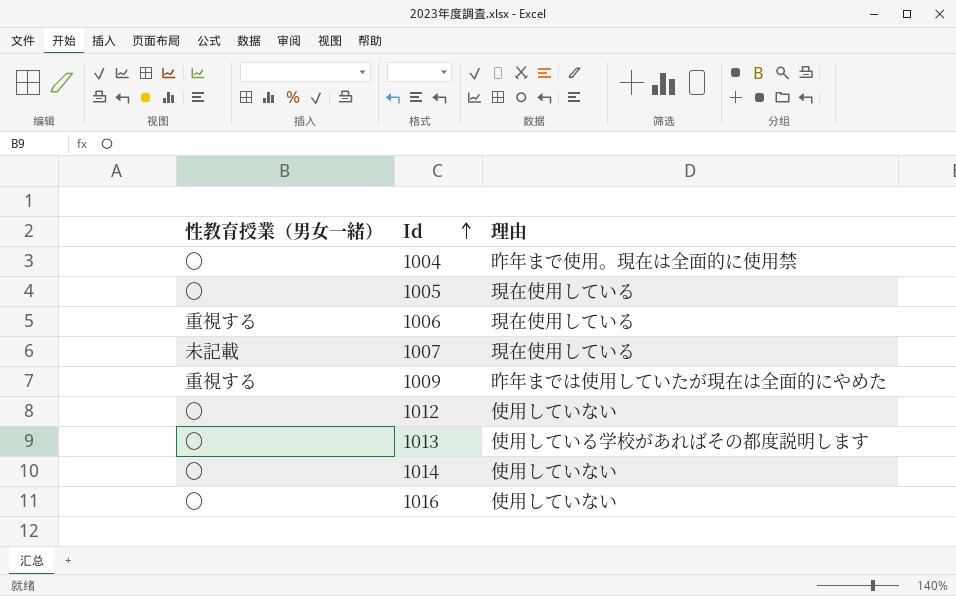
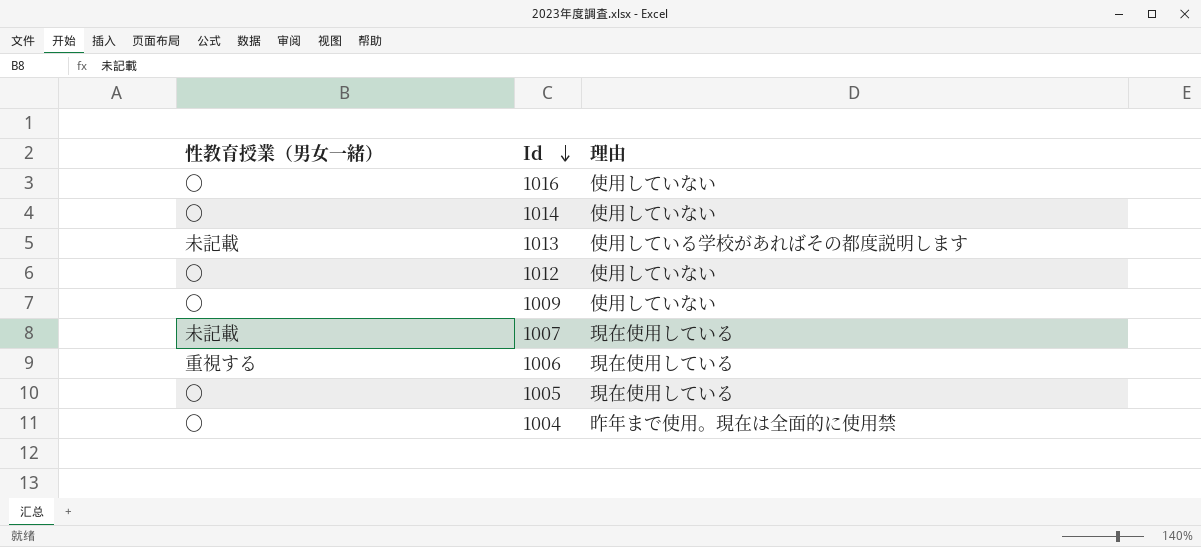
row order: Id ascending -> Id descending
1013 | 性教育授業（男女一緒）: 〇 -> 未記載
1009 | 性教育授業（男女一緒）: 重視する -> 〇
1009 | 理由: 昨年までは使用していたが現在は全面的にやめた -> 使用していない

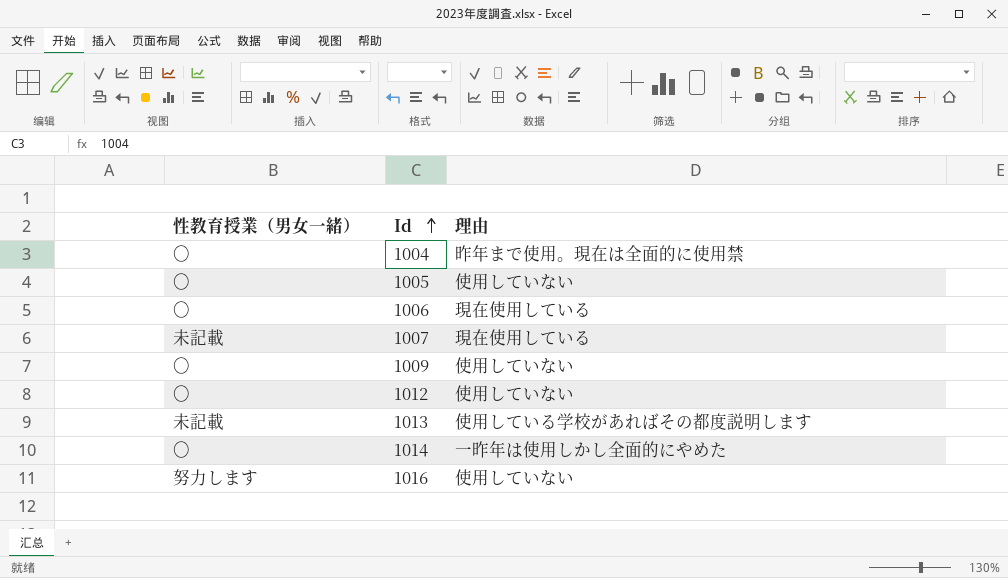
row order: Id descending -> Id ascending
1005 | 理由: 現在使用している -> 使用していない
1006 | 性教育授業（男女一緒）: 重視する -> 〇
1014 | 理由: 使用していない -> 一昨年は使用しかし全面的にやめた
1016 | 性教育授業（男女一緒）: 〇 -> 努力します

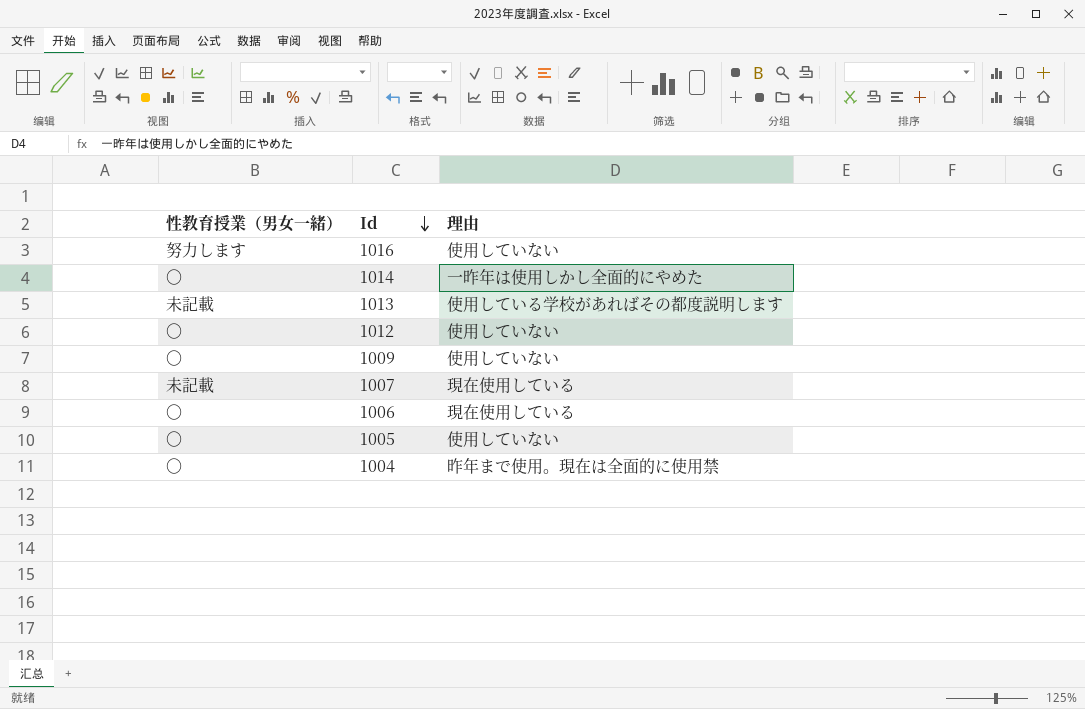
row order: Id ascending -> Id descending

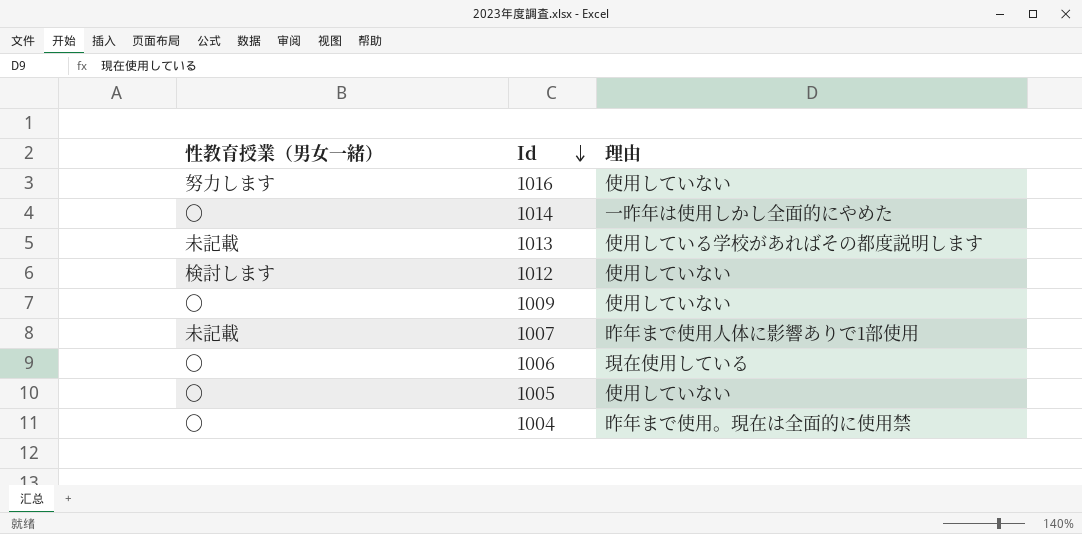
1012 | 性教育授業（男女一緒）: 〇 -> 検討します
1007 | 理由: 現在使用している -> 昨年まで使用人体に影響ありで1部使用

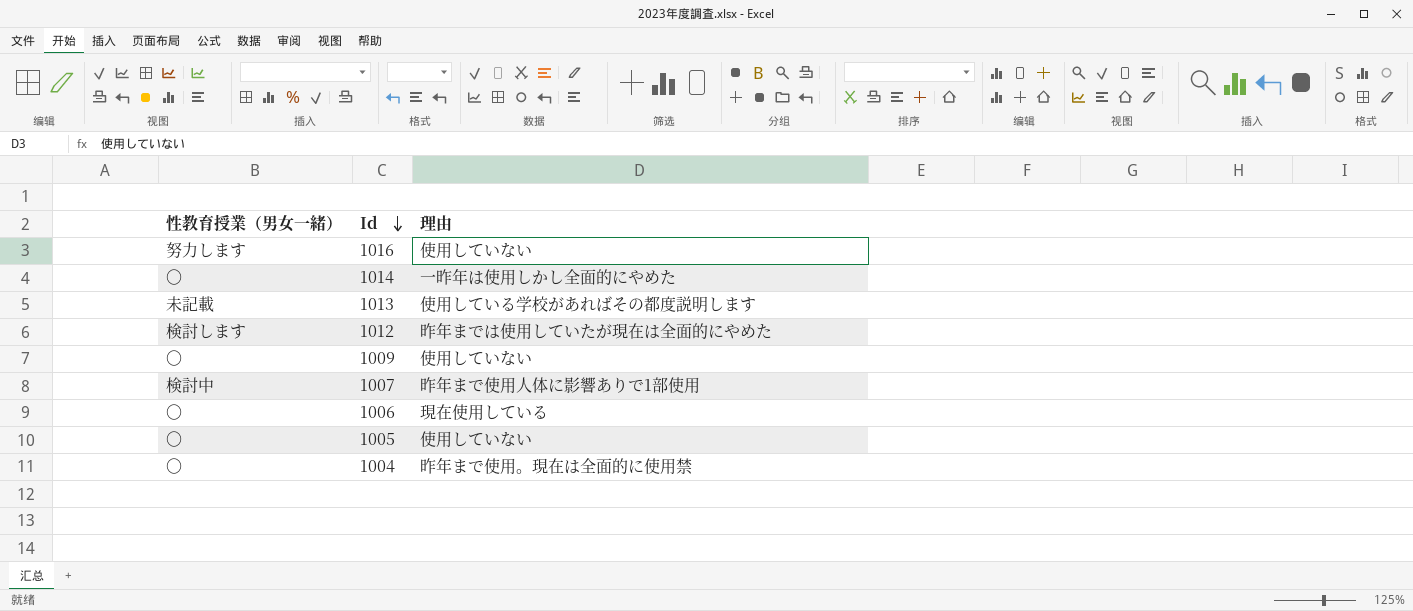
1012 | 理由: 使用していない -> 昨年までは使用していたが現在は全面的にやめた
1007 | 性教育授業（男女一緒）: 未記載 -> 検討中

